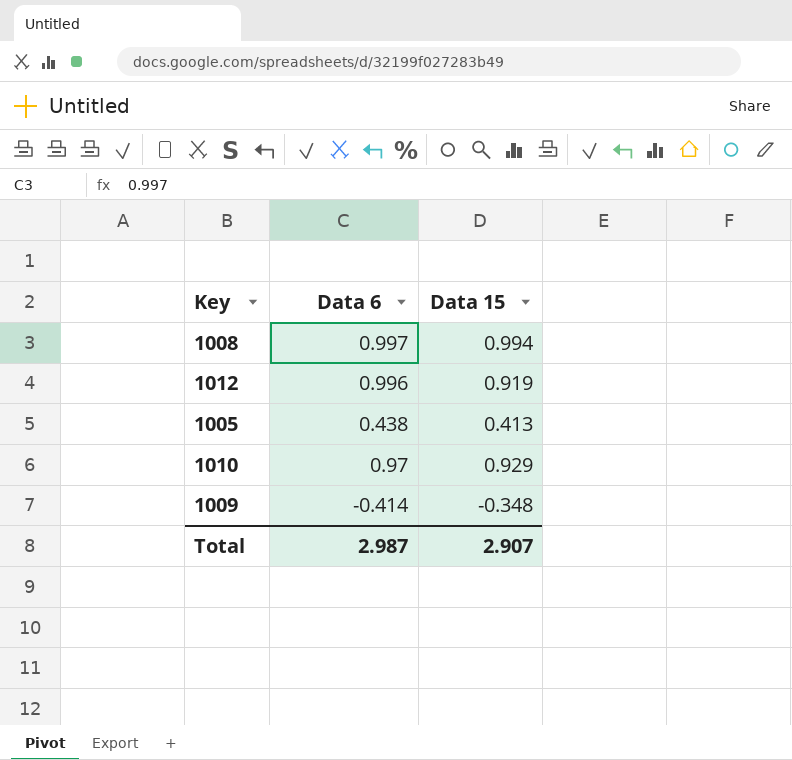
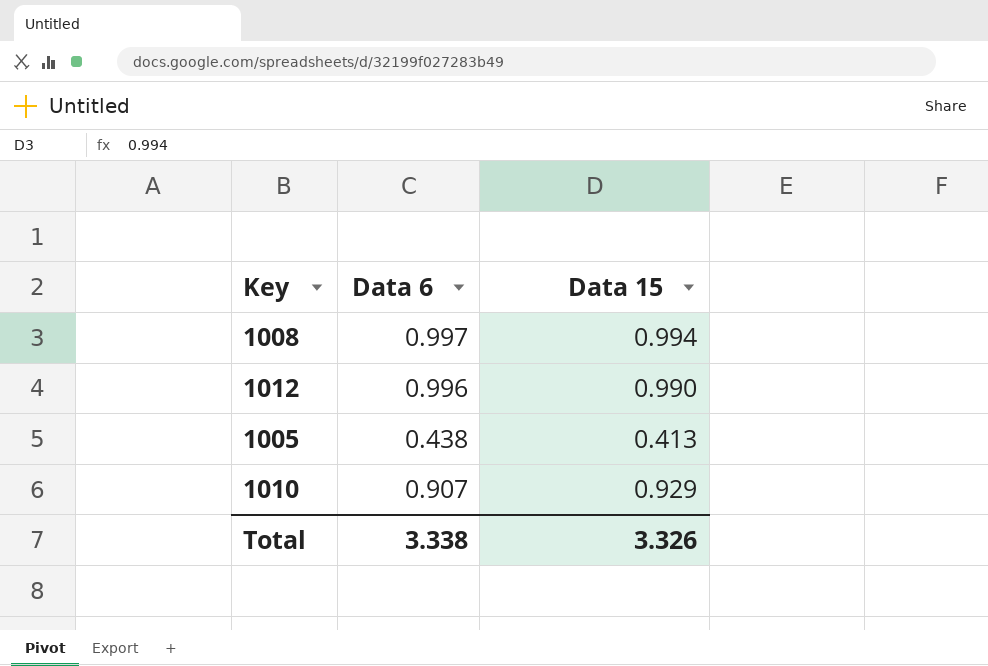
row 1009: -0.414 | -0.348 -> none
1012 | Data 15: 0.919 -> 0.990
1010 | Data 6: 0.97 -> 0.907
Total | Data 6: 2.987 -> 3.338
Total | Data 15: 2.907 -> 3.326

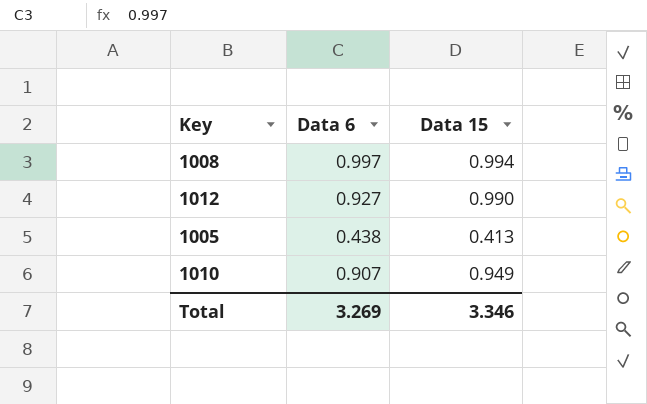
1012 | Data 6: 0.996 -> 0.927
1010 | Data 15: 0.929 -> 0.949
Total | Data 6: 3.338 -> 3.269
Total | Data 15: 3.326 -> 3.346

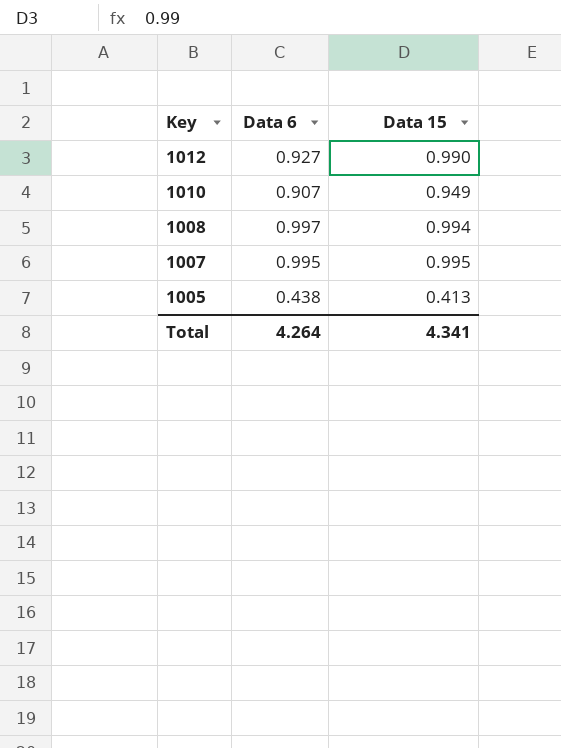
row order: none -> Key descending
row 1007: none -> 0.995 | 0.995
Total | Data 6: 3.269 -> 4.264
Total | Data 15: 3.346 -> 4.341

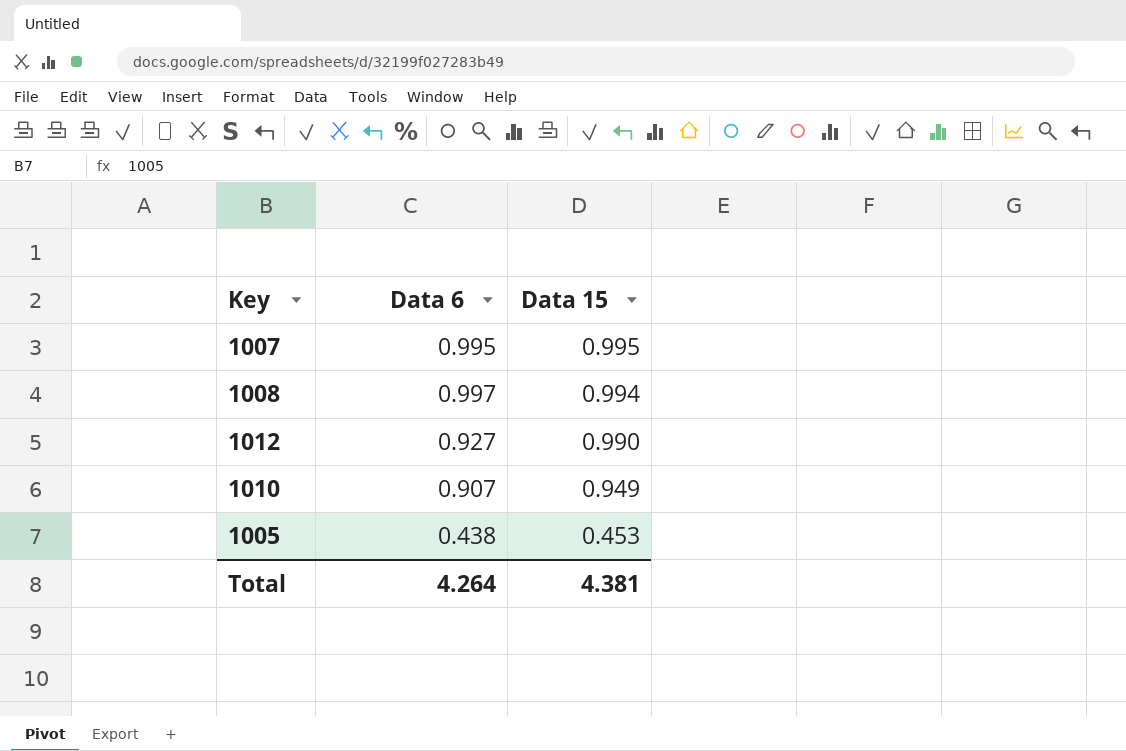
row order: Key descending -> Data 15 descending
1005 | Data 15: 0.413 -> 0.453
Total | Data 15: 4.341 -> 4.381

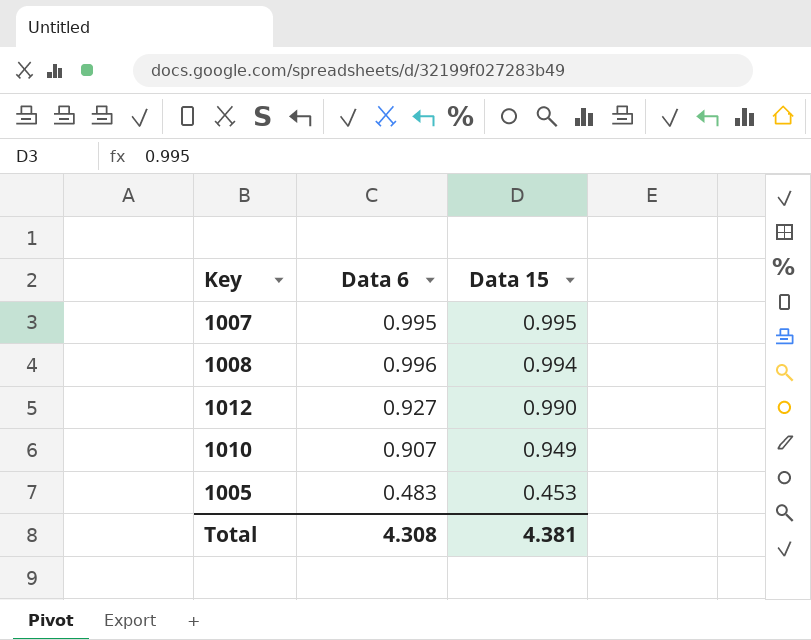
1008 | Data 6: 0.997 -> 0.996
1005 | Data 6: 0.438 -> 0.483
Total | Data 6: 4.264 -> 4.308

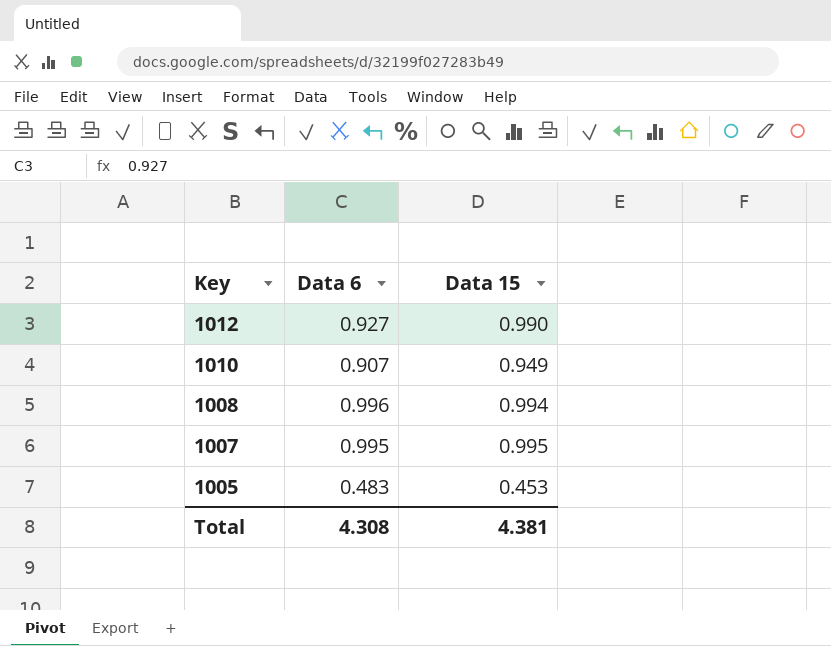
row order: Data 15 descending -> Key descending

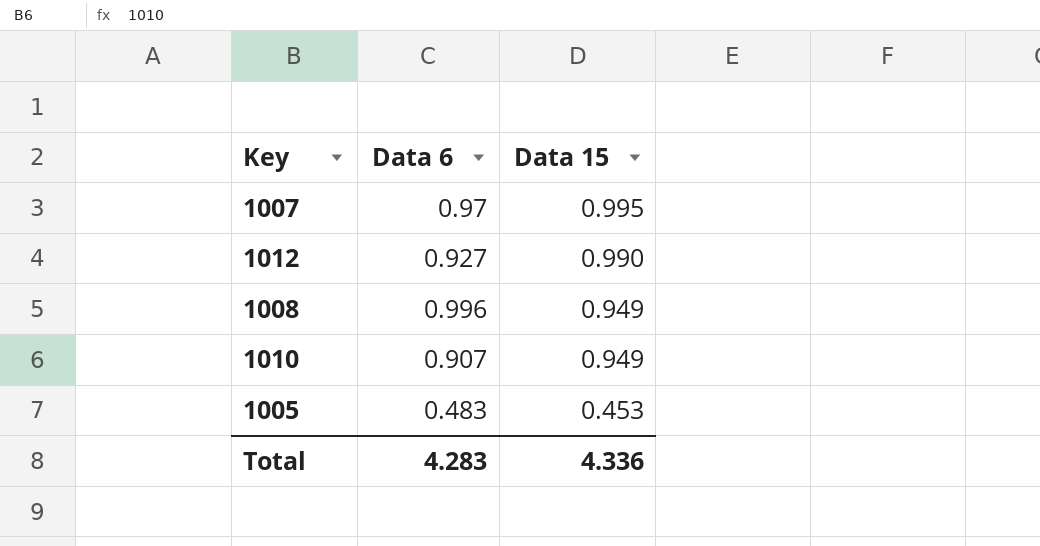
row order: Key descending -> Data 15 descending
1007 | Data 6: 0.995 -> 0.97
1008 | Data 15: 0.994 -> 0.949
Total | Data 6: 4.308 -> 4.283
Total | Data 15: 4.381 -> 4.336

